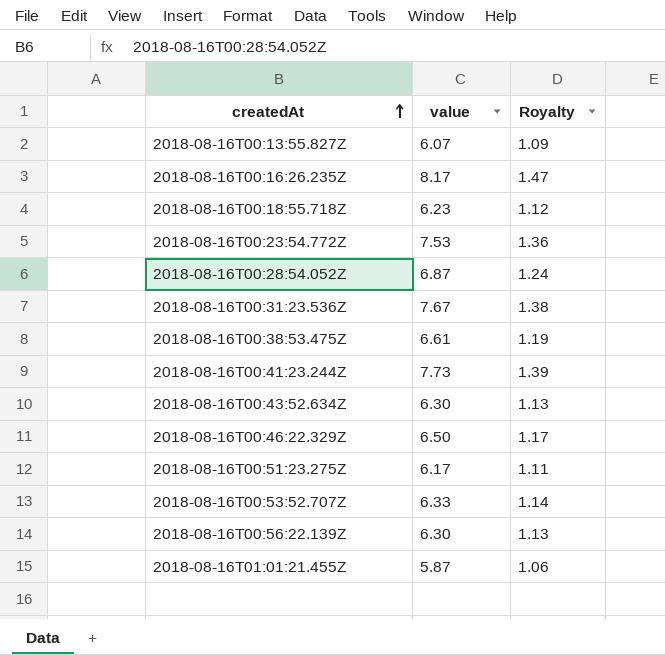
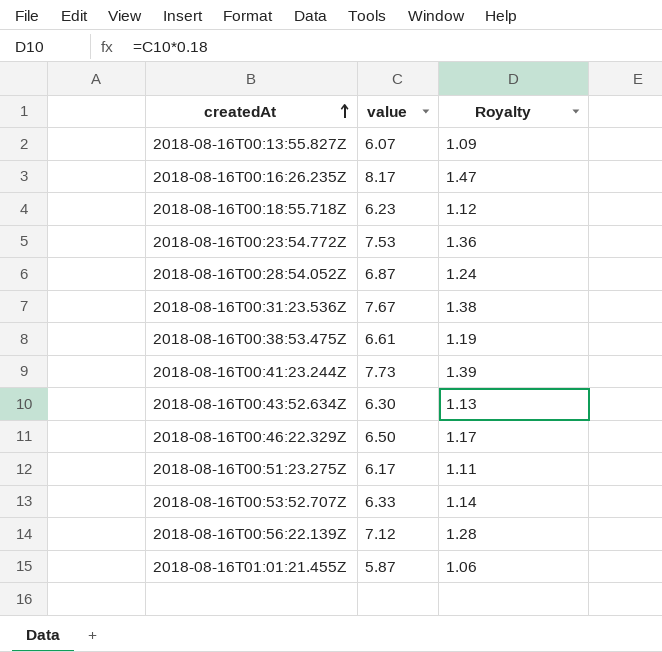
2018-08-16T00:56:22.139Z | value: 6.30 -> 7.12
2018-08-16T00:56:22.139Z | Royalty: 1.13 -> 1.28

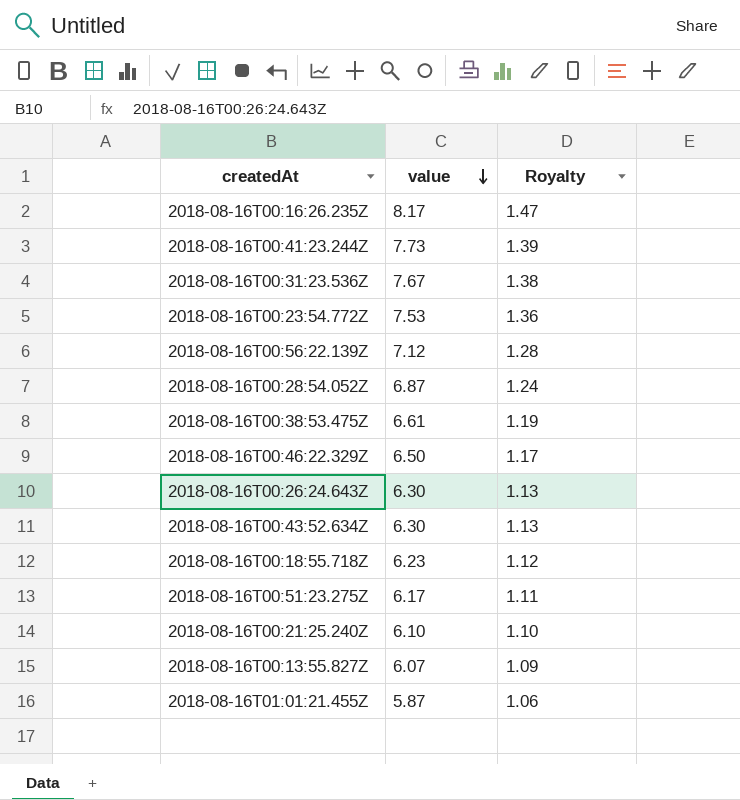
row order: createdAt ascending -> value descending
row 2018-08-16T00:53:52.707Z: 6.33 | 1.14 -> none
row 2018-08-16T00:26:24.643Z: none -> 6.30 | 1.13
row 2018-08-16T00:21:25.240Z: none -> 6.10 | 1.10

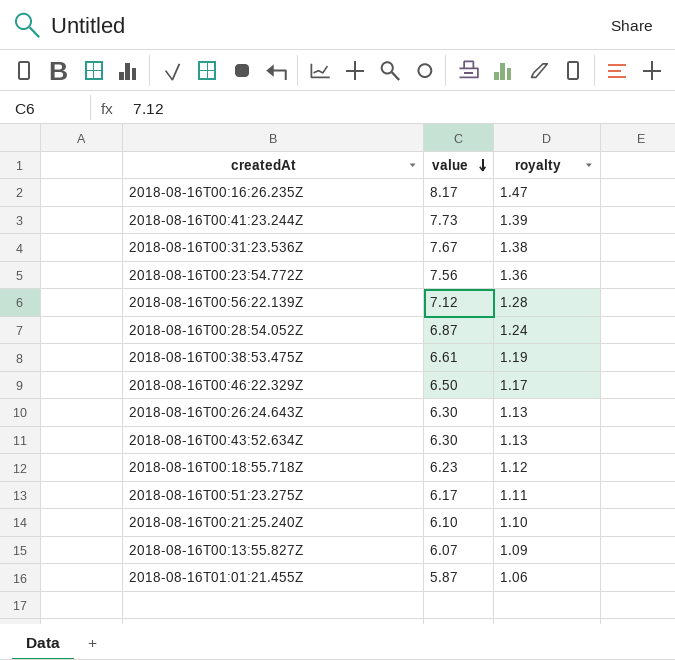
column name: Royalty -> royalty
2018-08-16T00:23:54.772Z | value: 7.53 -> 7.56

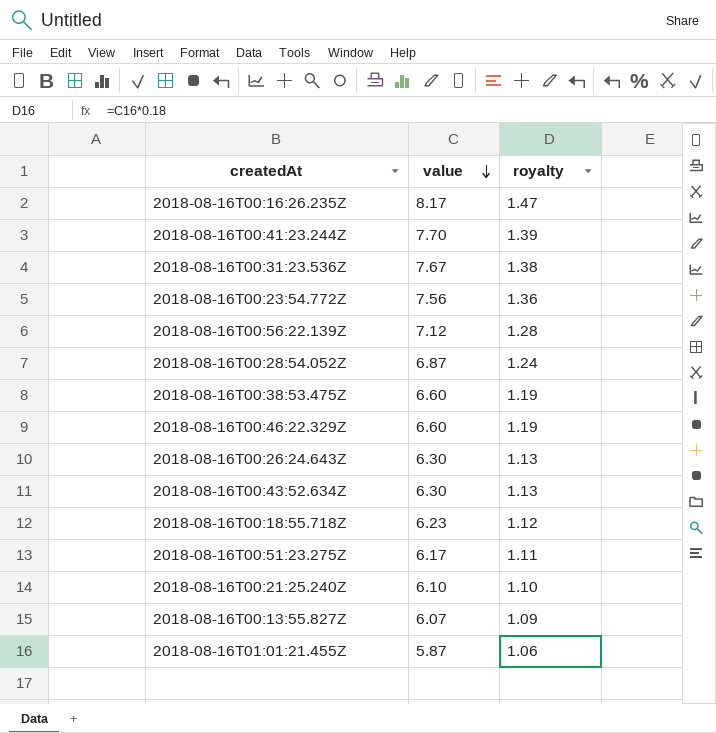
2018-08-16T00:41:23.244Z | value: 7.73 -> 7.70
2018-08-16T00:38:53.475Z | value: 6.61 -> 6.60
2018-08-16T00:46:22.329Z | value: 6.50 -> 6.60
2018-08-16T00:46:22.329Z | royalty: 1.17 -> 1.19

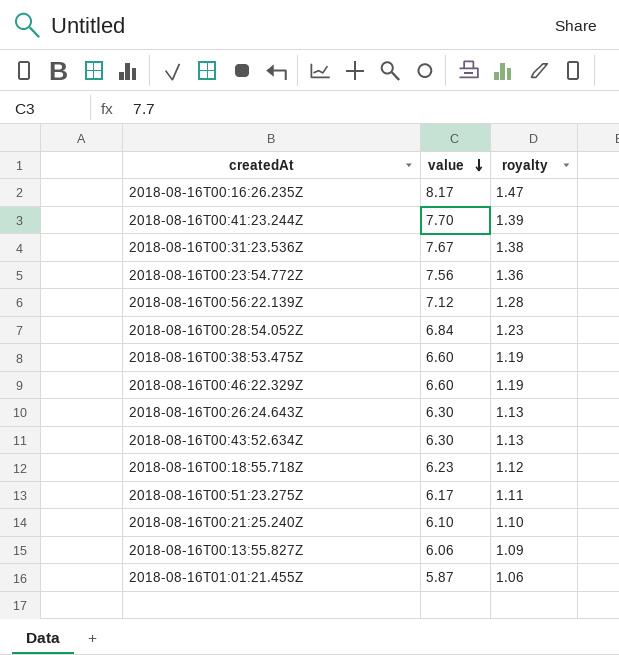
2018-08-16T00:28:54.052Z | value: 6.87 -> 6.84
2018-08-16T00:28:54.052Z | royalty: 1.24 -> 1.23
2018-08-16T00:13:55.827Z | value: 6.07 -> 6.06

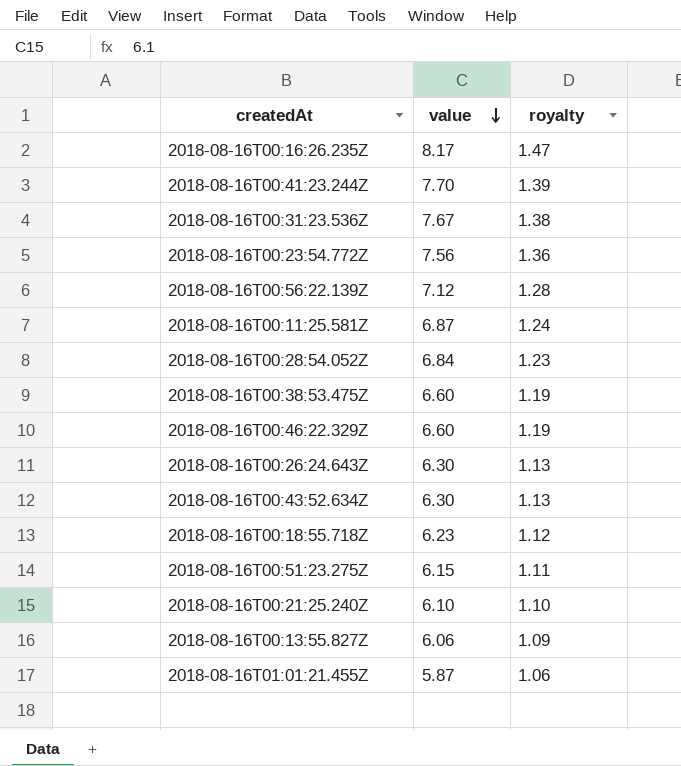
row 2018-08-16T00:11:25.581Z: none -> 6.87 | 1.24
2018-08-16T00:51:23.275Z | value: 6.17 -> 6.15

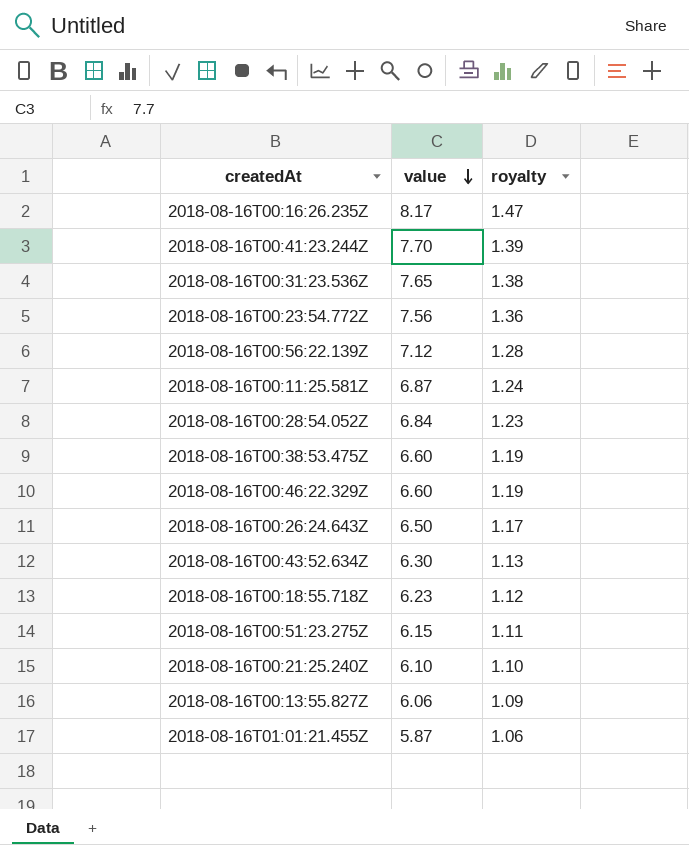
2018-08-16T00:31:23.536Z | value: 7.67 -> 7.65
2018-08-16T00:26:24.643Z | value: 6.30 -> 6.50
2018-08-16T00:26:24.643Z | royalty: 1.13 -> 1.17

